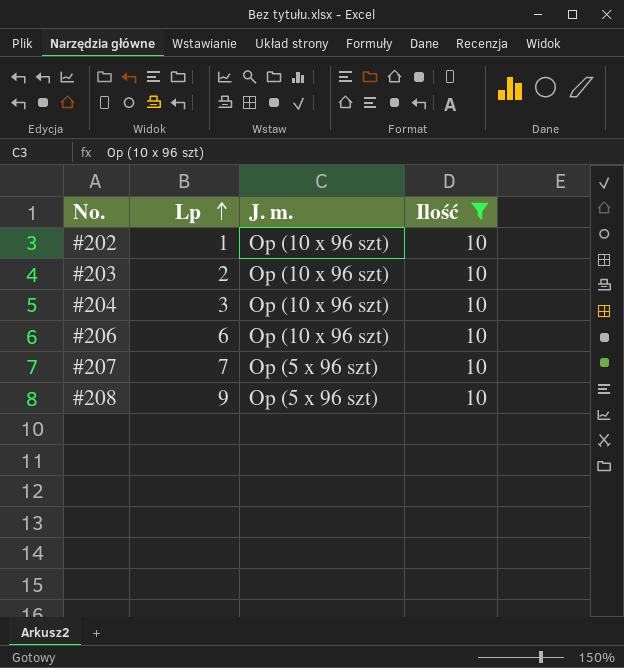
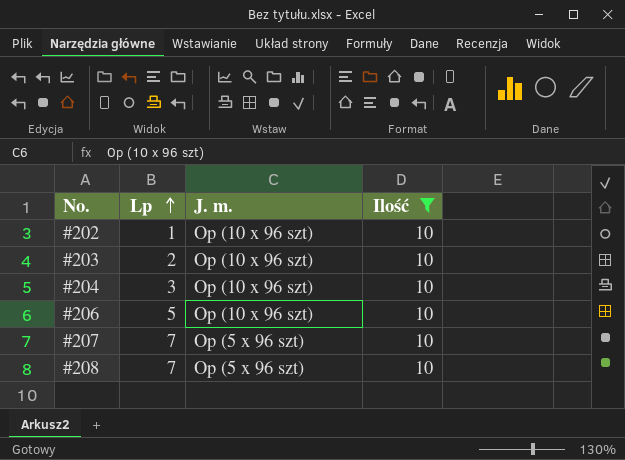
#206 | Lp: 6 -> 5
#208 | Lp: 9 -> 7

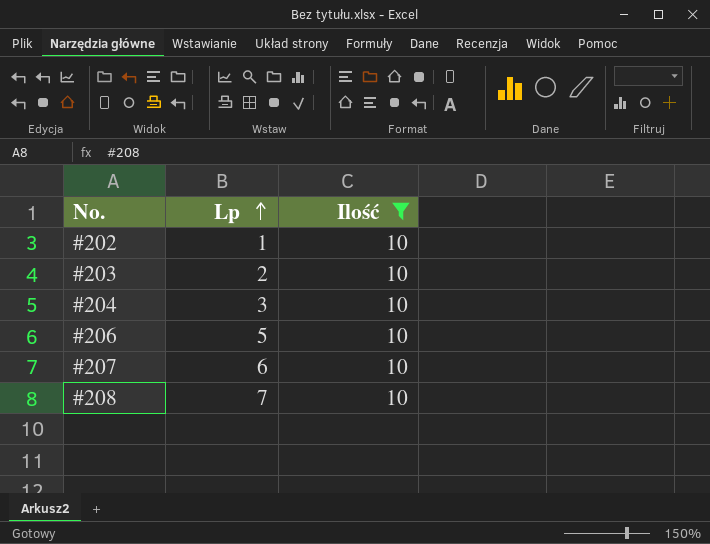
column J. m. | position: 3 -> none
#207 | Lp: 7 -> 6

